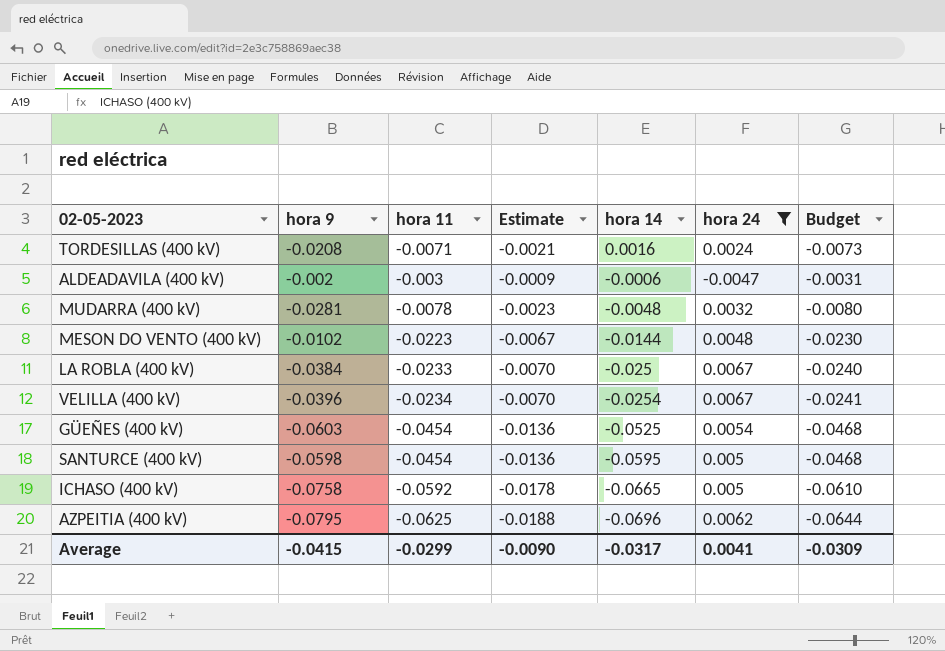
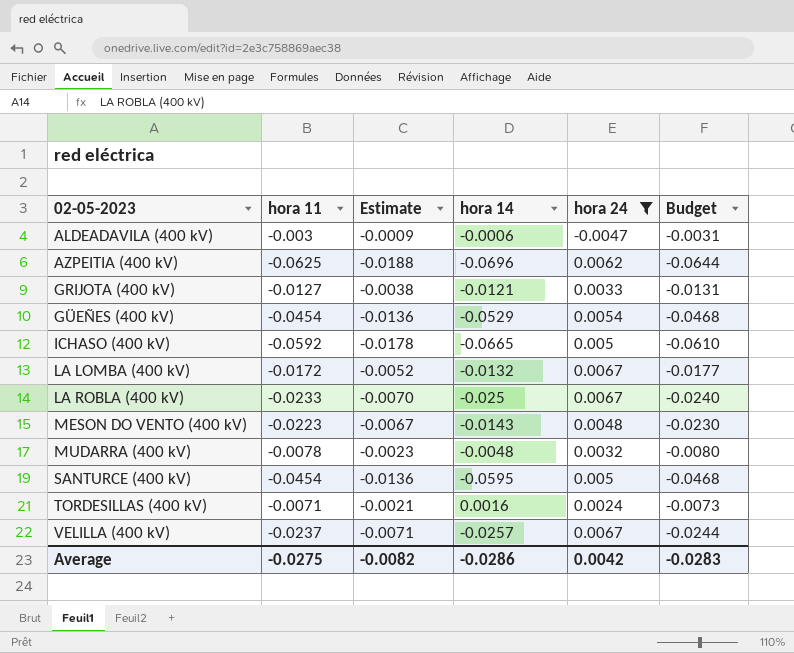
row order: hora 14 descending -> 02-05-2023 ascending
column hora 9 | position: 2 -> none
row GRIJOTA (400 kV): none -> -0.0127 | -0.0038 | -0.0121 | 0.0033 | -0.0131
GÜEÑES (400 kV) | hora 14: -0.0525 -> -0.0529
row LA LOMBA (400 kV): none -> -0.0172 | -0.0052 | -0.0132 | 0.0067 | -0.0177
MESON DO VENTO (400 kV) | hora 14: -0.0144 -> -0.0143
VELILLA (400 kV) | hora 11: -0.0234 -> -0.0237
VELILLA (400 kV) | Estimate: -0.0070 -> -0.0071
VELILLA (400 kV) | hora 14: -0.0254 -> -0.0257
VELILLA (400 kV) | Budget: -0.0241 -> -0.0244
Average | hora 11: -0.0299 -> -0.0275
Average | Estimate: -0.0090 -> -0.0082
Average | hora 14: -0.0317 -> -0.0286
Average | hora 24: 0.0041 -> 0.0042
Average | Budget: -0.0309 -> -0.0283

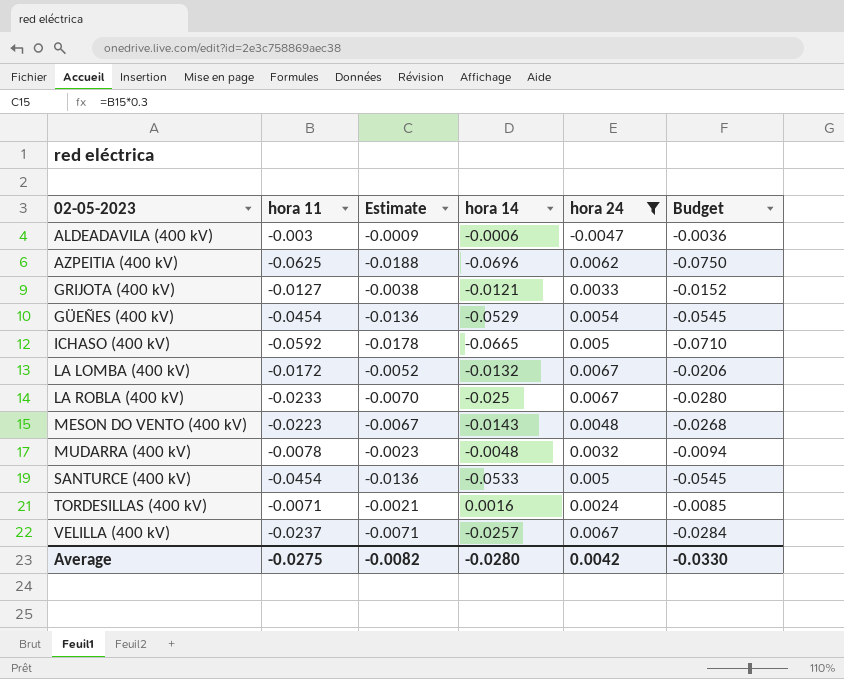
column Budget | formula: [hora 11] * 1.03 -> [hora 11] * 1.2
SANTURCE (400 kV) | hora 14: -0.0595 -> -0.0533
Average | hora 14: -0.0286 -> -0.0280
Average | Budget: -0.0283 -> -0.0330

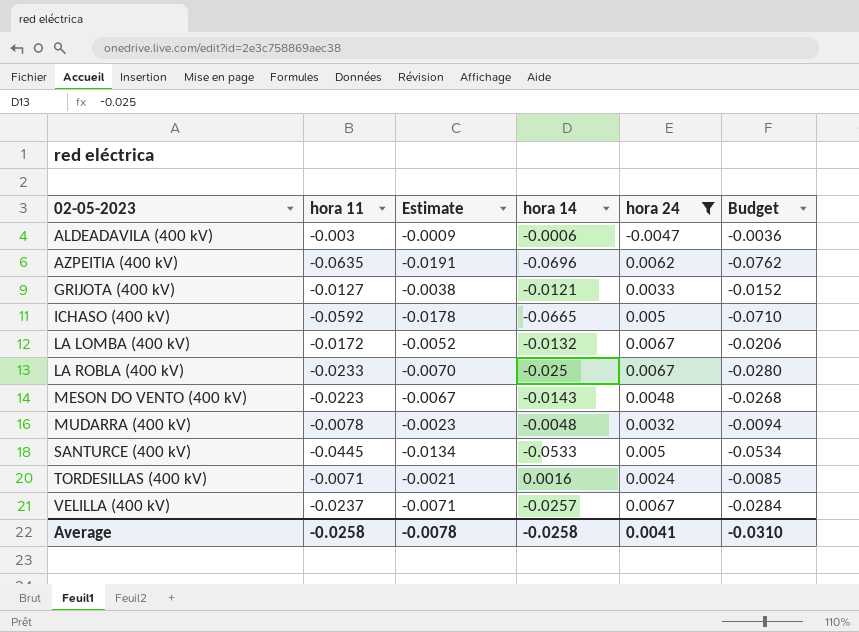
row GÜEÑES (400 kV): -0.0454 | -0.0136 | -0.0529 | 0.0054 | -0.0545 -> none
AZPEITIA (400 kV) | hora 11: -0.0625 -> -0.0635
AZPEITIA (400 kV) | Estimate: -0.0188 -> -0.0191
AZPEITIA (400 kV) | Budget: -0.0750 -> -0.0762
SANTURCE (400 kV) | hora 11: -0.0454 -> -0.0445
SANTURCE (400 kV) | Estimate: -0.0136 -> -0.0134
SANTURCE (400 kV) | Budget: -0.0545 -> -0.0534
Average | hora 11: -0.0275 -> -0.0258
Average | Estimate: -0.0082 -> -0.0078
Average | hora 14: -0.0280 -> -0.0258
Average | hora 24: 0.0042 -> 0.0041
Average | Budget: -0.0330 -> -0.0310

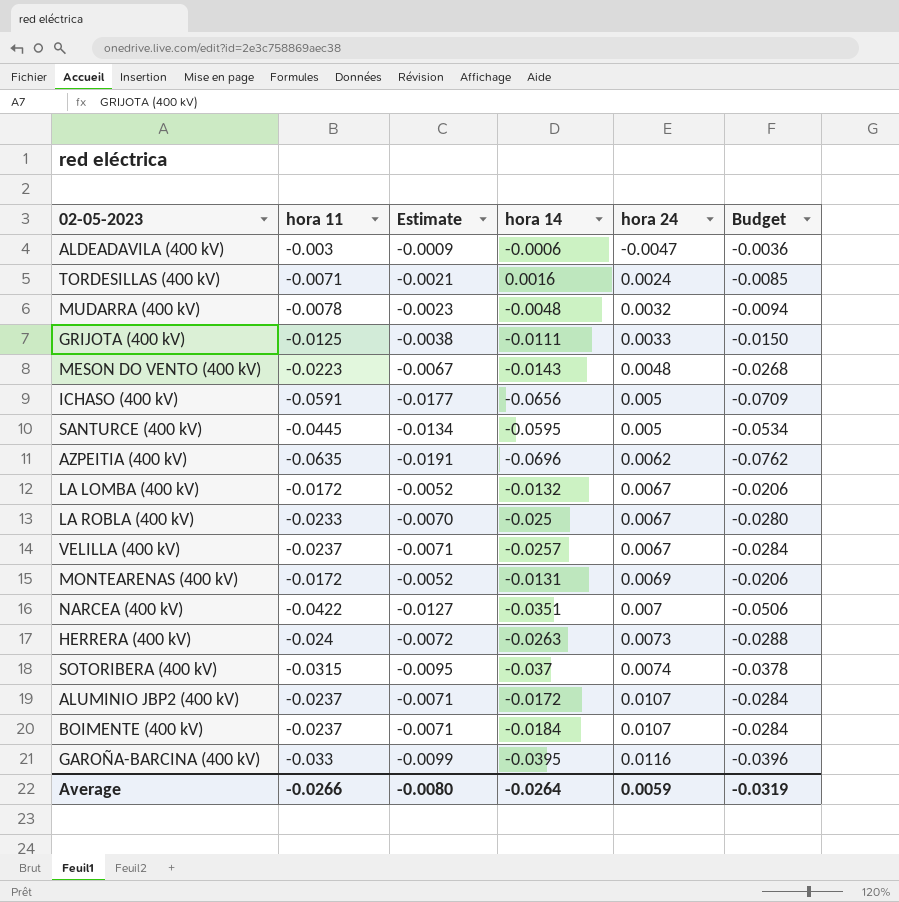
filter: hora 24 <= 0.0067 -> none
row order: 02-05-2023 ascending -> hora 24 ascending
GRIJOTA (400 kV) | hora 11: -0.0127 -> -0.0125
GRIJOTA (400 kV) | hora 14: -0.0121 -> -0.0111
GRIJOTA (400 kV) | Budget: -0.0152 -> -0.0150
ICHASO (400 kV) | hora 11: -0.0592 -> -0.0591
ICHASO (400 kV) | Estimate: -0.0178 -> -0.0177
ICHASO (400 kV) | hora 14: -0.0665 -> -0.0656
ICHASO (400 kV) | Budget: -0.0710 -> -0.0709
SANTURCE (400 kV) | hora 14: -0.0533 -> -0.0595
Average | hora 11: -0.0258 -> -0.0266
Average | Estimate: -0.0078 -> -0.0080
Average | hora 14: -0.0258 -> -0.0264
Average | hora 24: 0.0041 -> 0.0059
Average | Budget: -0.0310 -> -0.0319

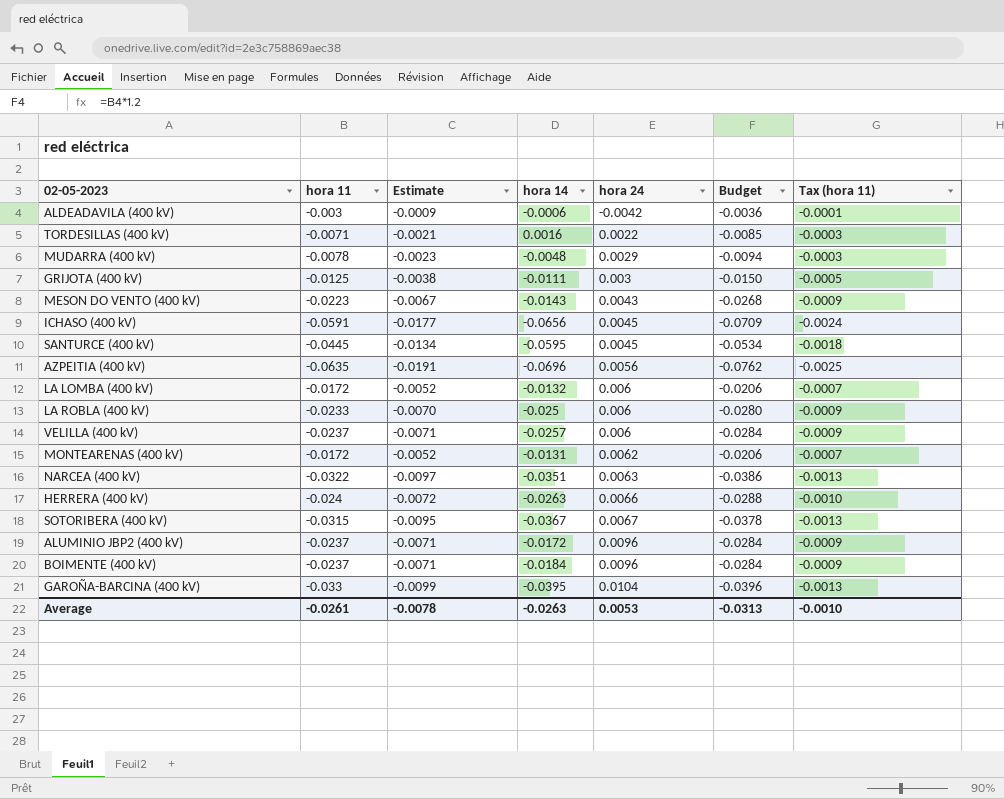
column Tax (hora 11) | formula: none -> [hora 11] * 0.04
ALDEADAVILA (400 kV) | hora 24: -0.0047 -> -0.0042
TORDESILLAS (400 kV) | hora 24: 0.0024 -> 0.0022
MUDARRA (400 kV) | hora 24: 0.0032 -> 0.0029
GRIJOTA (400 kV) | hora 24: 0.0033 -> 0.003
MESON DO VENTO (400 kV) | hora 24: 0.0048 -> 0.0043
ICHASO (400 kV) | hora 24: 0.005 -> 0.0045
SANTURCE (400 kV) | hora 24: 0.005 -> 0.0045
AZPEITIA (400 kV) | hora 24: 0.0062 -> 0.0056
LA LOMBA (400 kV) | hora 24: 0.0067 -> 0.006
LA ROBLA (400 kV) | hora 24: 0.0067 -> 0.006
VELILLA (400 kV) | hora 24: 0.0067 -> 0.006
MONTEARENAS (400 kV) | hora 24: 0.0069 -> 0.0062
NARCEA (400 kV) | hora 11: -0.0422 -> -0.0322
NARCEA (400 kV) | Estimate: -0.0127 -> -0.0097
NARCEA (400 kV) | hora 24: 0.007 -> 0.0063
NARCEA (400 kV) | Budget: -0.0506 -> -0.0386
HERRERA (400 kV) | hora 24: 0.0073 -> 0.0066
SOTORIBERA (400 kV) | hora 14: -0.037 -> -0.0367
SOTORIBERA (400 kV) | hora 24: 0.0074 -> 0.0067
ALUMINIO JBP2 (400 kV) | hora 24: 0.0107 -> 0.0096
BOIMENTE (400 kV) | hora 24: 0.0107 -> 0.0096
GAROÑA-BARCINA (400 kV) | hora 24: 0.0116 -> 0.0104
Average | hora 11: -0.0266 -> -0.0261
Average | Estimate: -0.0080 -> -0.0078
Average | hora 14: -0.0264 -> -0.0263
Average | hora 24: 0.0059 -> 0.0053
Average | Budget: -0.0319 -> -0.0313

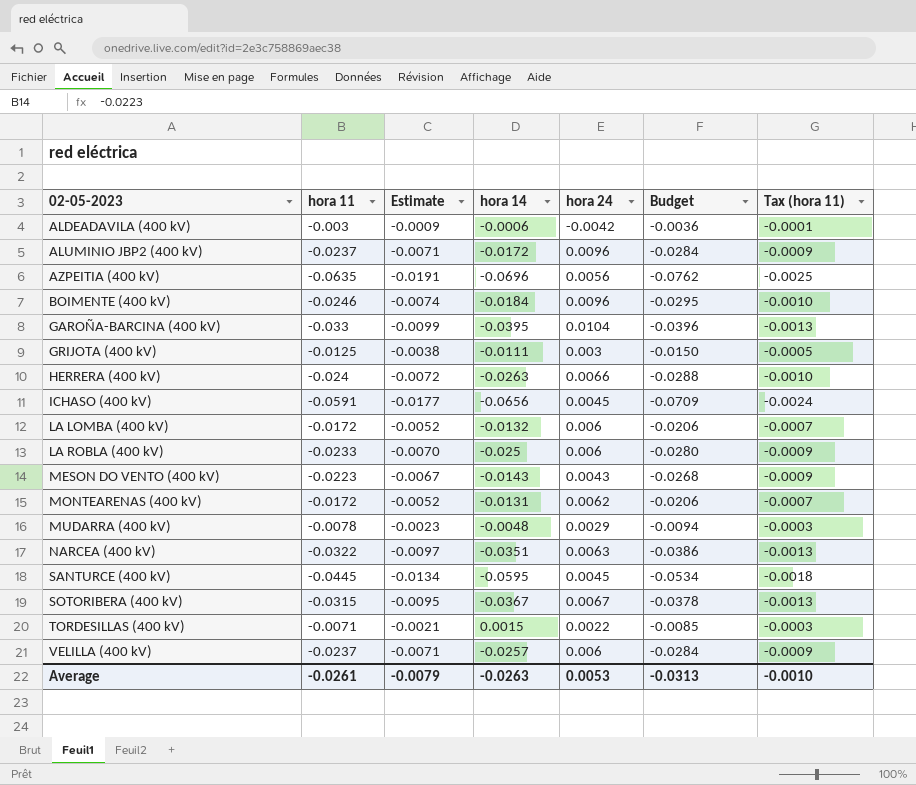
row order: hora 24 ascending -> 02-05-2023 ascending
BOIMENTE (400 kV) | hora 11: -0.0237 -> -0.0246
BOIMENTE (400 kV) | Estimate: -0.0071 -> -0.0074
BOIMENTE (400 kV) | Budget: -0.0284 -> -0.0295
BOIMENTE (400 kV) | Tax (hora 11): -0.0009 -> -0.0010
TORDESILLAS (400 kV) | hora 14: 0.0016 -> 0.0015
Average | Estimate: -0.0078 -> -0.0079

